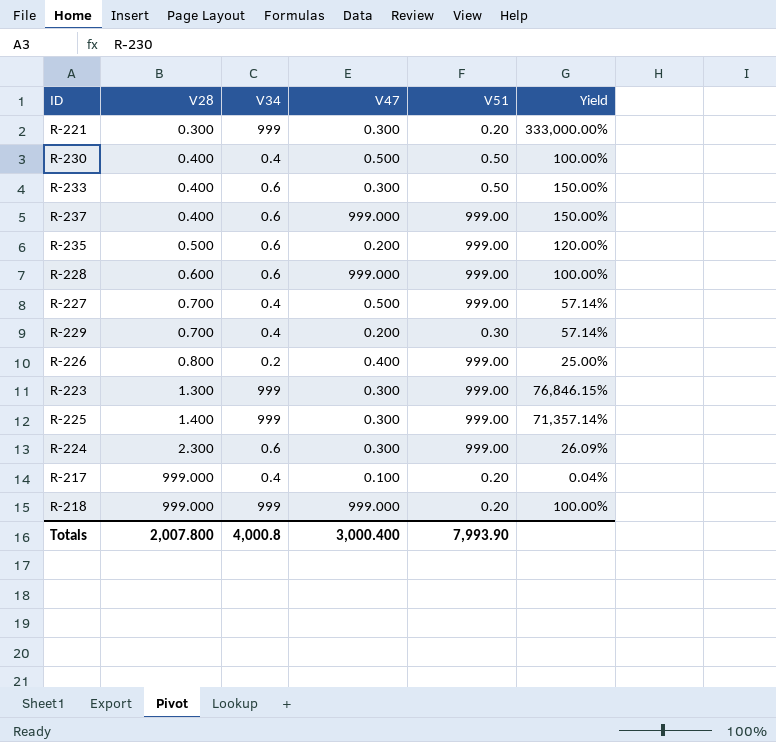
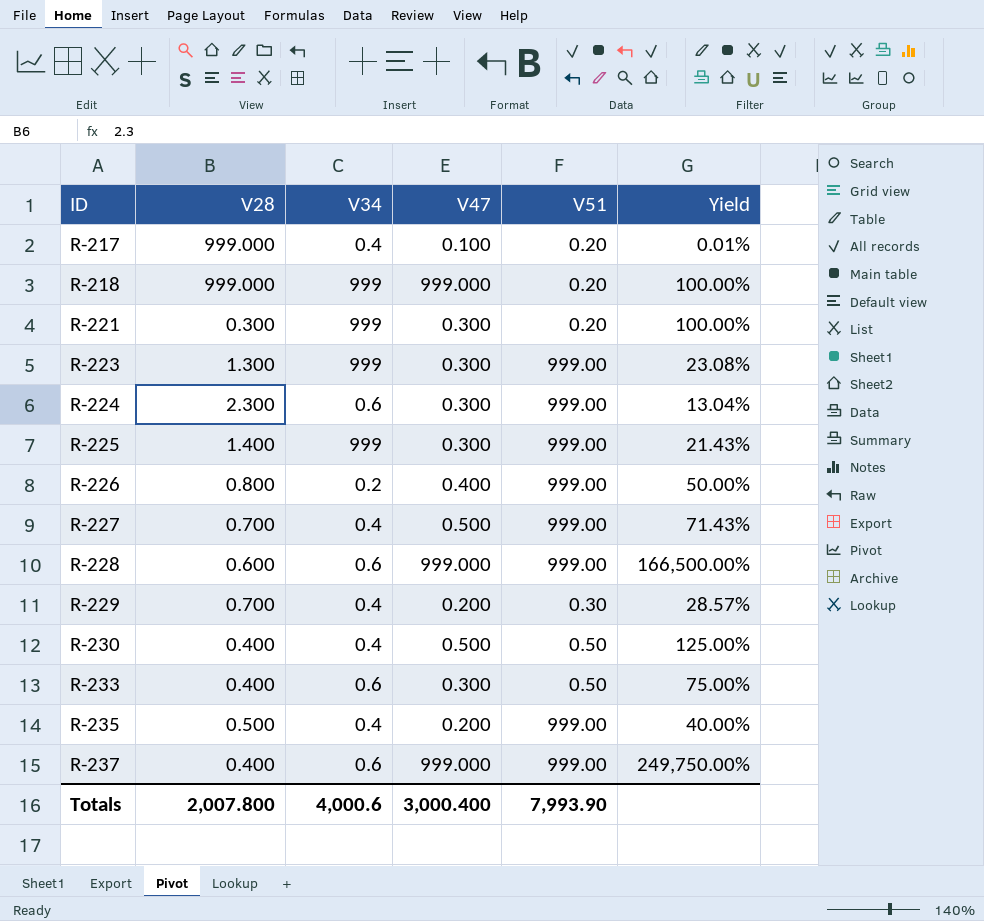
row order: V28 ascending -> ID ascending
column Yield | formula: [V34] / [V28] -> [V47] / [V28]
R-235 | V34: 0.6 -> 0.4
Totals | V34: 4,000.8 -> 4,000.6

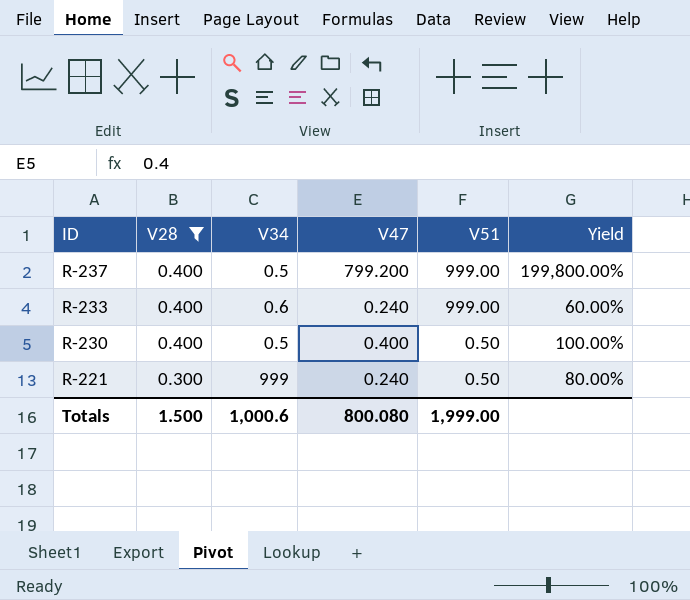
filter: none -> V28 <= 0.400
row order: ID ascending -> ID descending
R-237 | V34: 0.6 -> 0.5
R-237 | V47: 999.000 -> 799.200
R-237 | Yield: 249,750.00% -> 199,800.00%
R-233 | V47: 0.300 -> 0.240
R-233 | V51: 0.50 -> 999.00
R-233 | Yield: 75.00% -> 60.00%
R-230 | V34: 0.4 -> 0.5
R-230 | V47: 0.500 -> 0.400
R-230 | Yield: 125.00% -> 100.00%
R-221 | V47: 0.300 -> 0.240
R-221 | V51: 0.20 -> 0.50
R-221 | Yield: 100.00% -> 80.00%
Totals | V28: 2,007.800 -> 1.500
Totals | V34: 4,000.6 -> 1,000.6
Totals | V47: 3,000.400 -> 800.080
Totals | V51: 7,993.90 -> 1,999.00

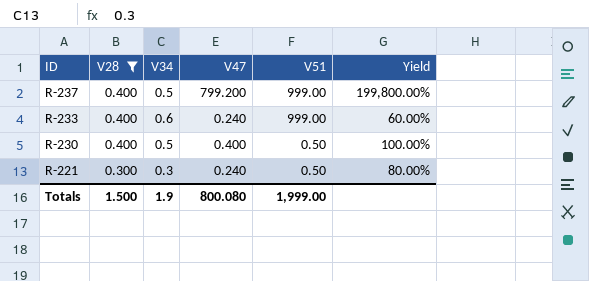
R-221 | V34: 999 -> 0.3
Totals | V34: 1,000.6 -> 1.9

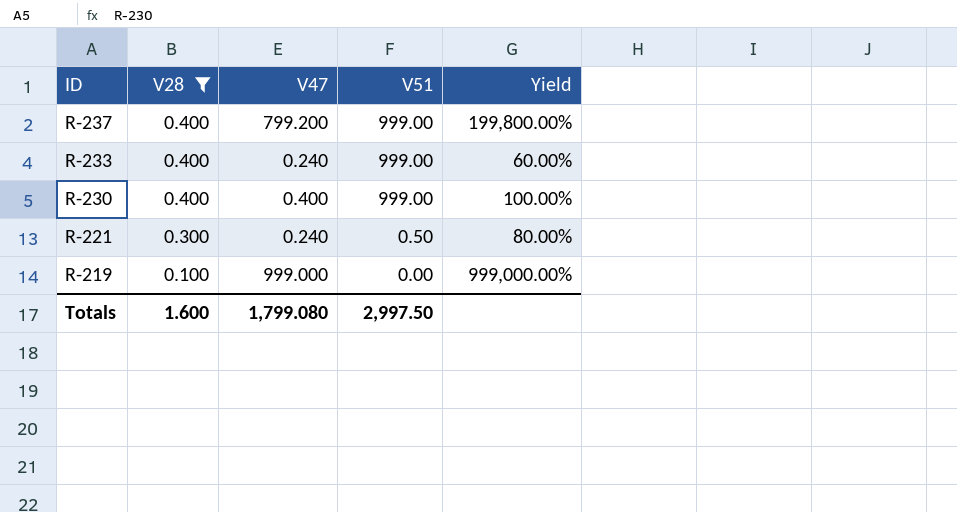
column V34 | position: 3 -> none
R-230 | V51: 0.50 -> 999.00
row R-219: none -> 0.100 | 999.000 | 0.00 | 999,000.00%
Totals | V28: 1.500 -> 1.600
Totals | V47: 800.080 -> 1,799.080
Totals | V51: 1,999.00 -> 2,997.50

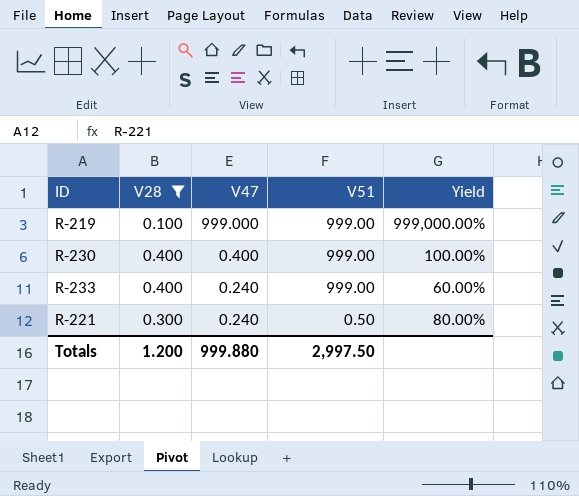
row order: ID descending -> V47 descending
row R-237: 0.400 | 799.200 | 999.00 | 199,800.00% -> none
R-219 | V51: 0.00 -> 999.00
Totals | V28: 1.600 -> 1.200
Totals | V47: 1,799.080 -> 999.880

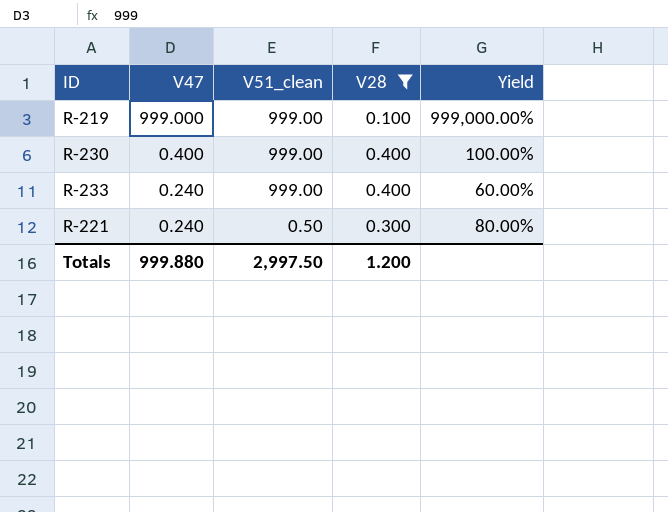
column name: V51 -> V51_clean
column V28 | position: 2 -> 4

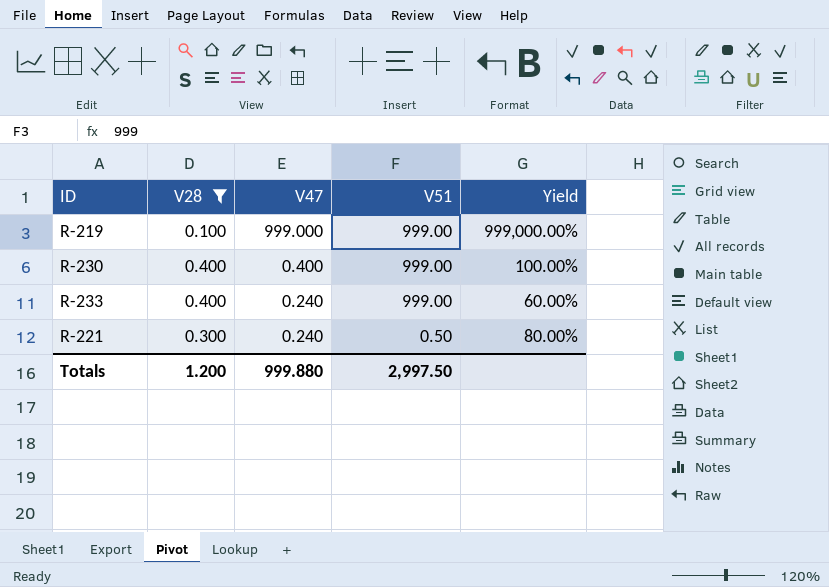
column V28 | position: 4 -> 2
column name: V51_clean -> V51

